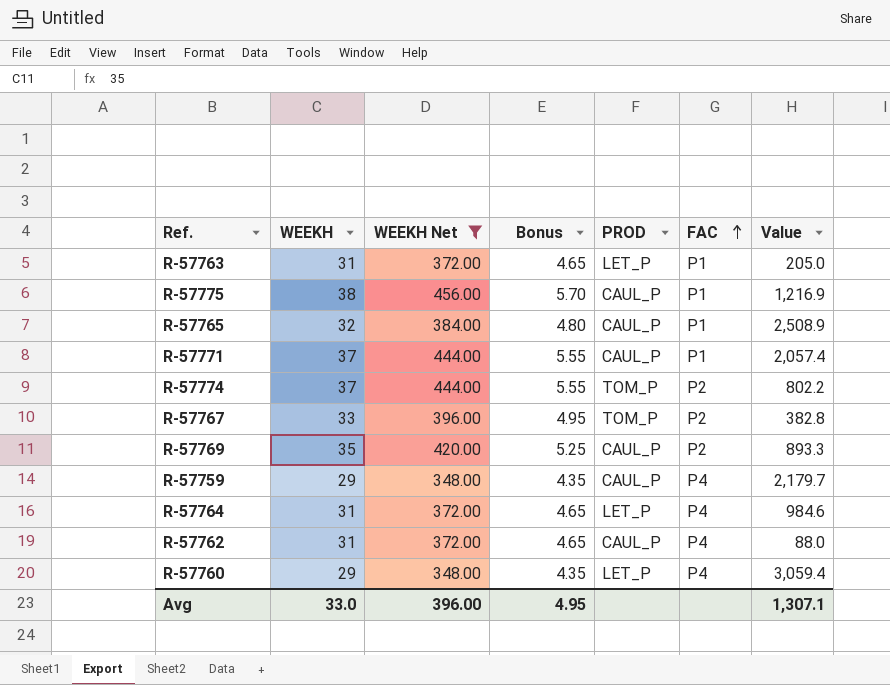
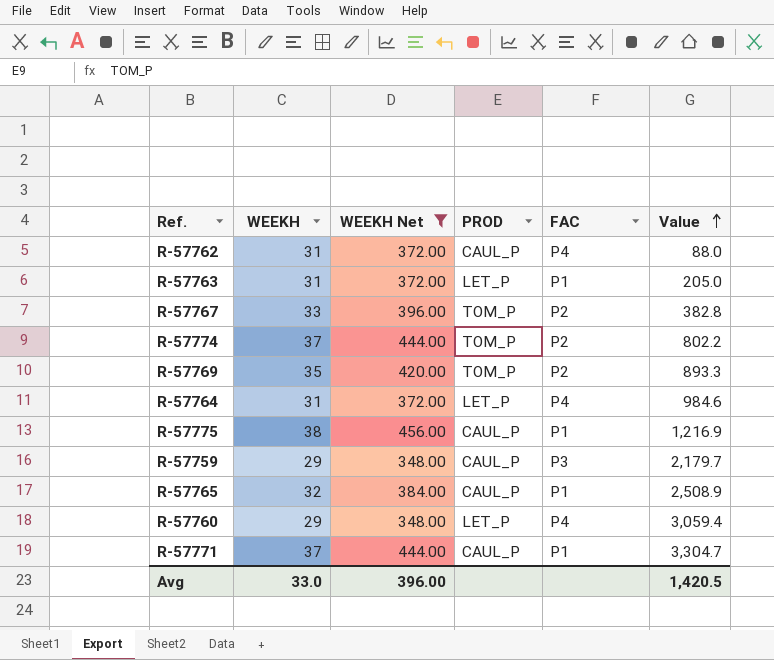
row order: FAC ascending -> Value ascending
column Bonus | formula: [WEEKH] * 0.15 -> none
R-57769 | PROD: CAUL_P -> TOM_P
R-57759 | FAC: P4 -> P3
R-57771 | Value: 2,057.4 -> 3,304.7
Avg | Value: 1,307.1 -> 1,420.5

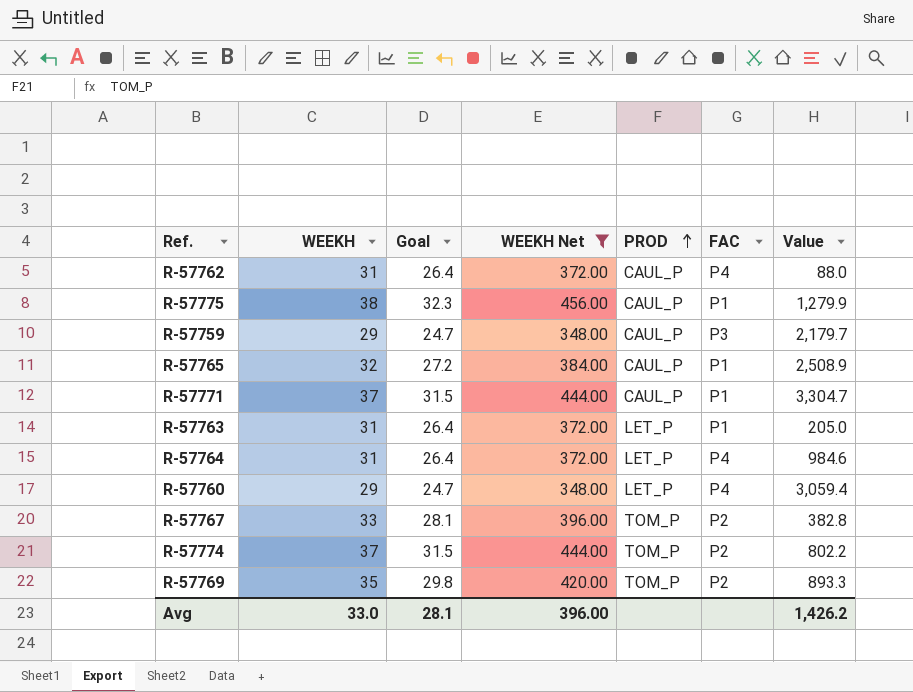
row order: Value ascending -> PROD ascending
column Goal | formula: none -> [WEEKH] * 0.85
R-57775 | Value: 1,216.9 -> 1,279.9
Avg | Value: 1,420.5 -> 1,426.2

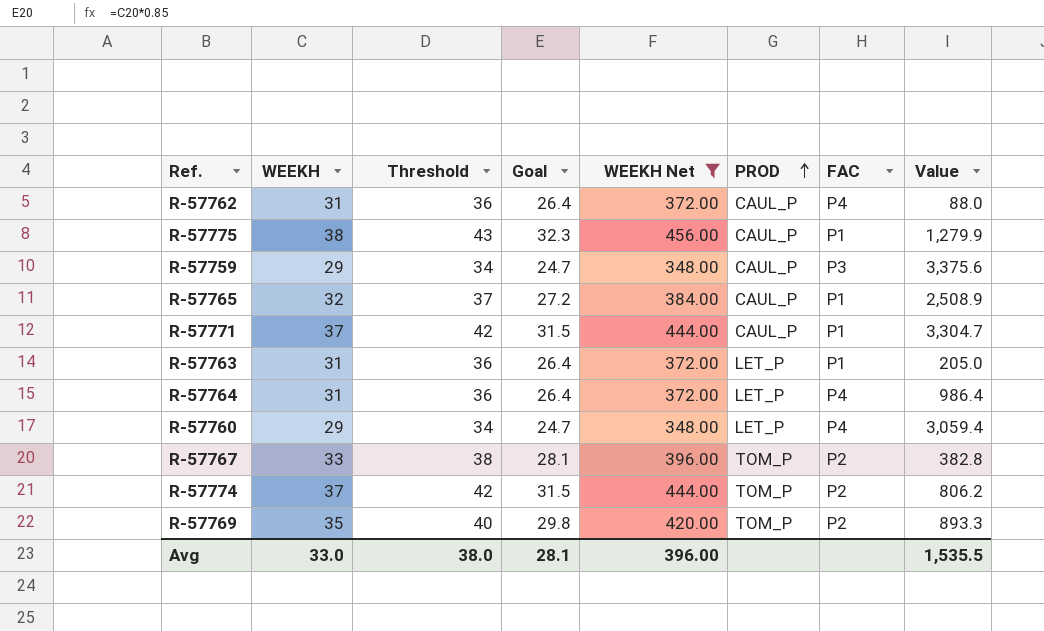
column Threshold | formula: none -> [WEEKH] + 5
R-57759 | Value: 2,179.7 -> 3,375.6
R-57764 | Value: 984.6 -> 986.4
R-57774 | Value: 802.2 -> 806.2
Avg | Value: 1,426.2 -> 1,535.5

